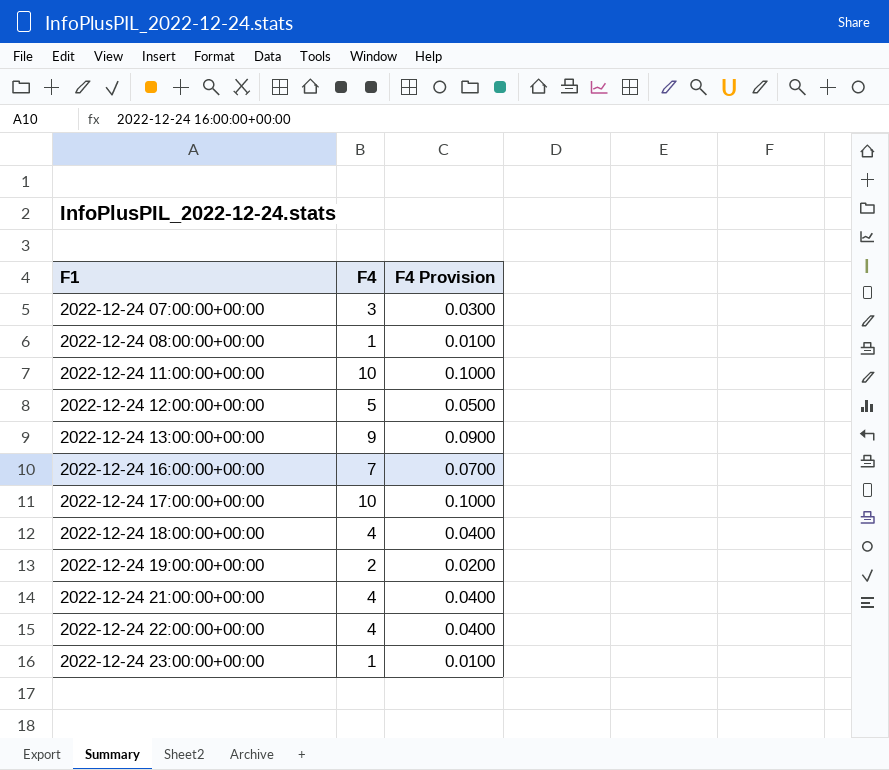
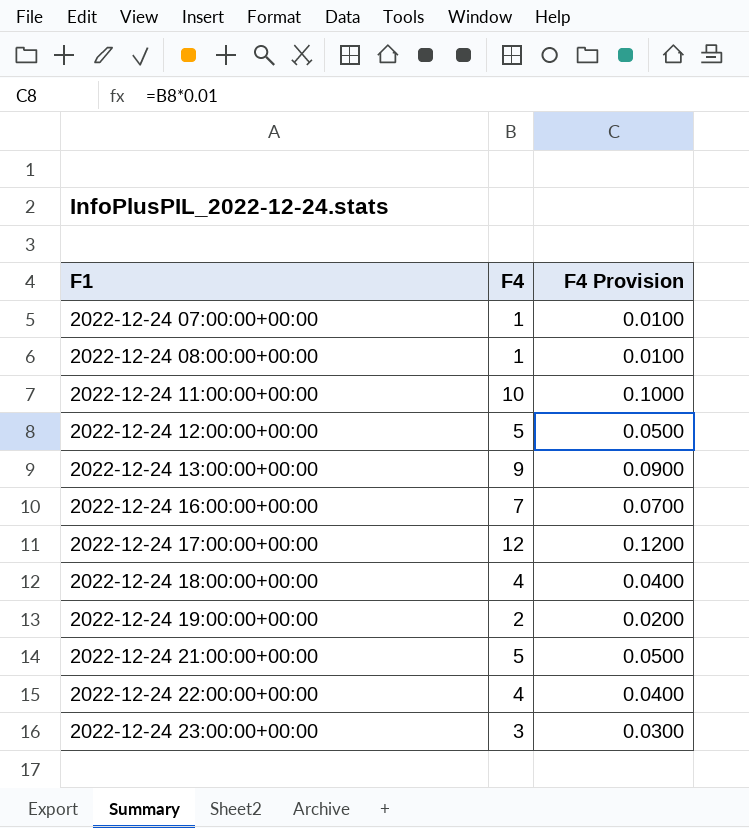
2022-12-24 07:00:00+00:00 | F4: 3 -> 1
2022-12-24 07:00:00+00:00 | F4 Provision: 0.0300 -> 0.0100
2022-12-24 17:00:00+00:00 | F4: 10 -> 12
2022-12-24 17:00:00+00:00 | F4 Provision: 0.1000 -> 0.1200
2022-12-24 21:00:00+00:00 | F4: 4 -> 5
2022-12-24 21:00:00+00:00 | F4 Provision: 0.0400 -> 0.0500
2022-12-24 23:00:00+00:00 | F4: 1 -> 3
2022-12-24 23:00:00+00:00 | F4 Provision: 0.0100 -> 0.0300

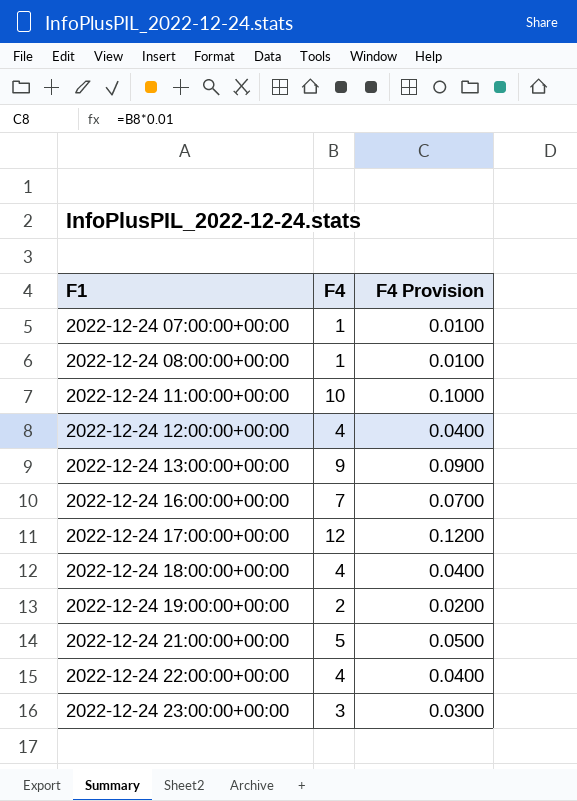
2022-12-24 12:00:00+00:00 | F4: 5 -> 4
2022-12-24 12:00:00+00:00 | F4 Provision: 0.0500 -> 0.0400

